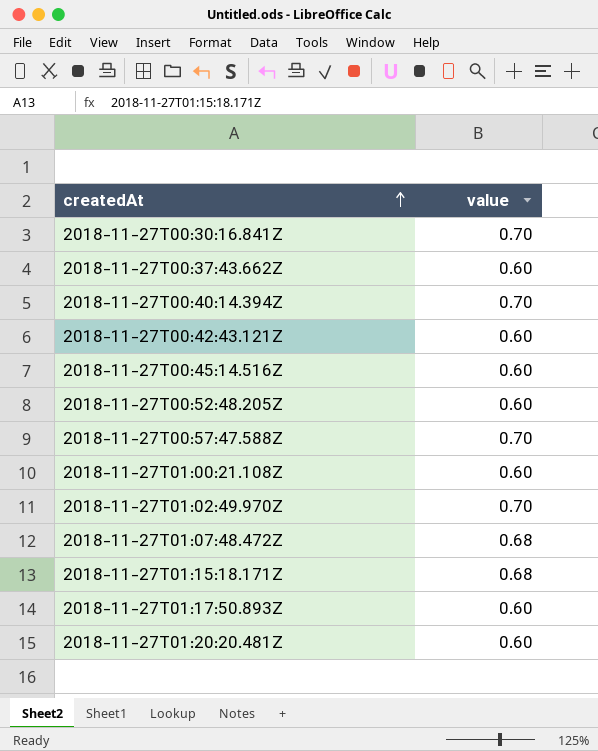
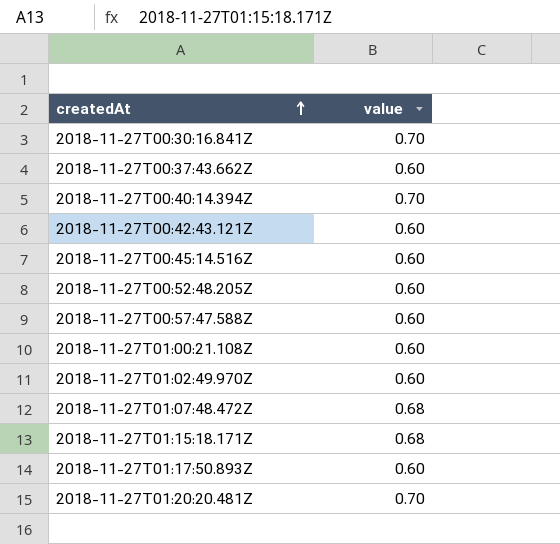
2018-11-27T00:57:47.588Z | value: 0.70 -> 0.60
2018-11-27T01:02:49.970Z | value: 0.70 -> 0.60
2018-11-27T01:20:20.481Z | value: 0.60 -> 0.70

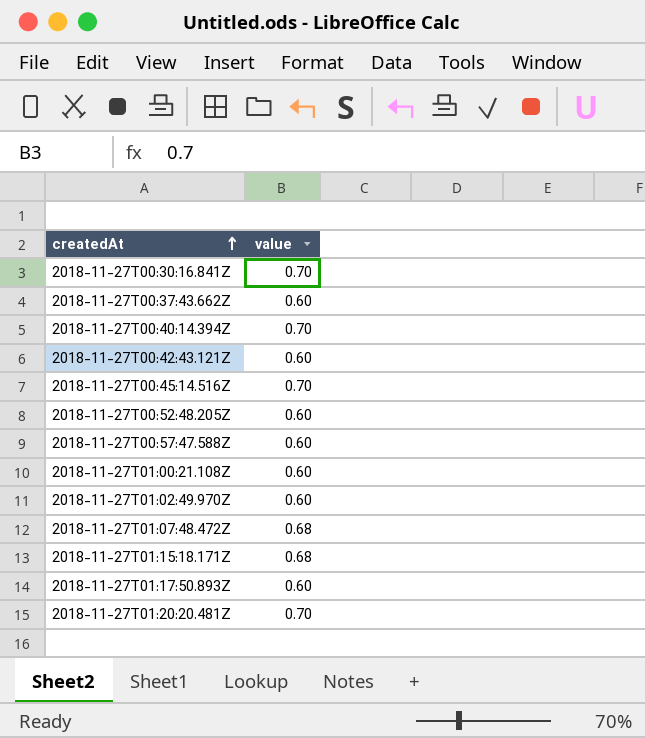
2018-11-27T00:45:14.516Z | value: 0.60 -> 0.70

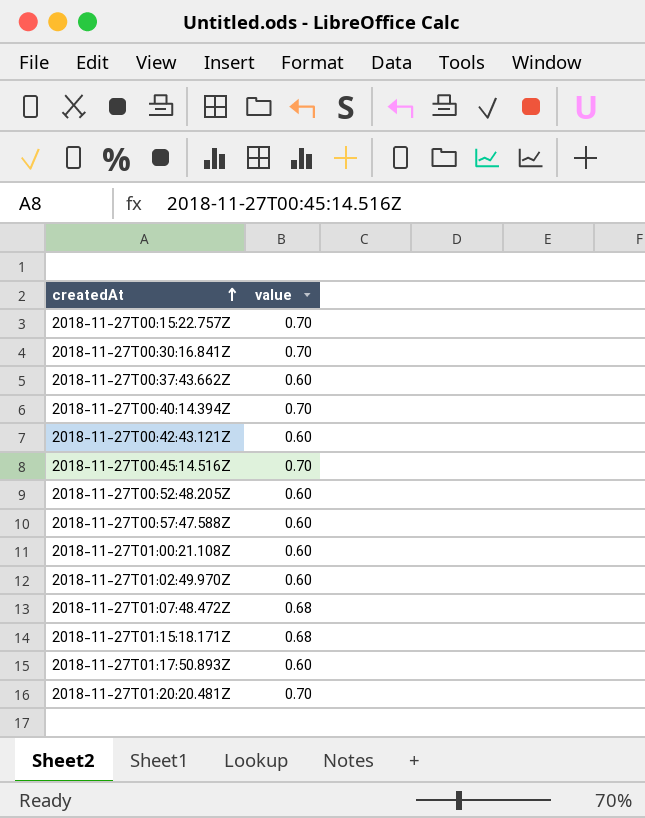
row 2018-11-27T00:15:22.757Z: none -> 0.70

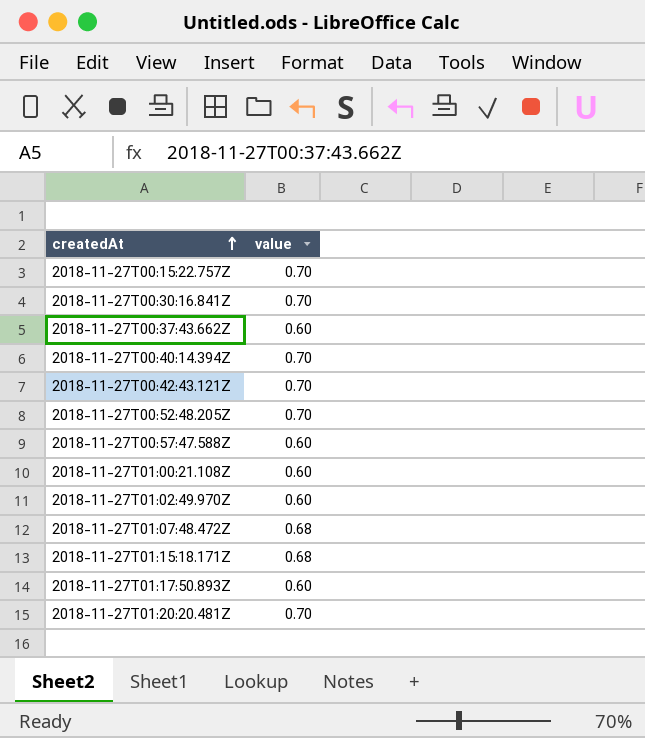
row 2018-11-27T00:45:14.516Z: 0.70 -> none
2018-11-27T00:42:43.121Z | value: 0.60 -> 0.70
2018-11-27T00:52:48.205Z | value: 0.60 -> 0.70

